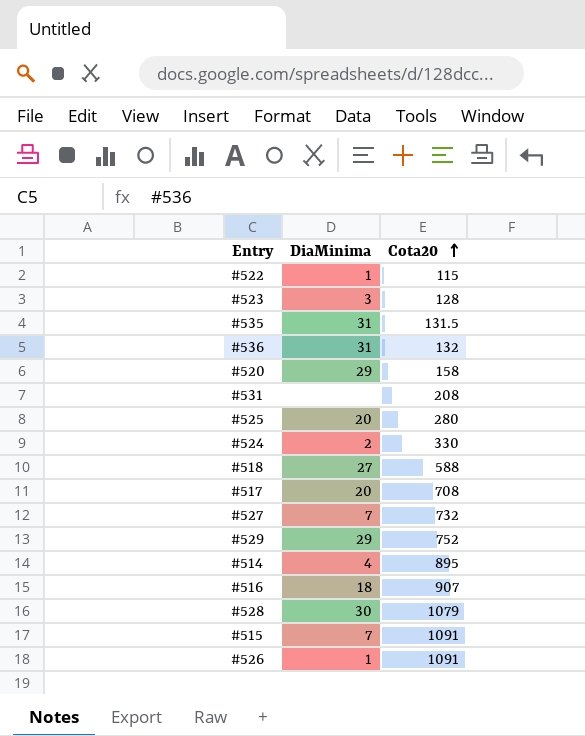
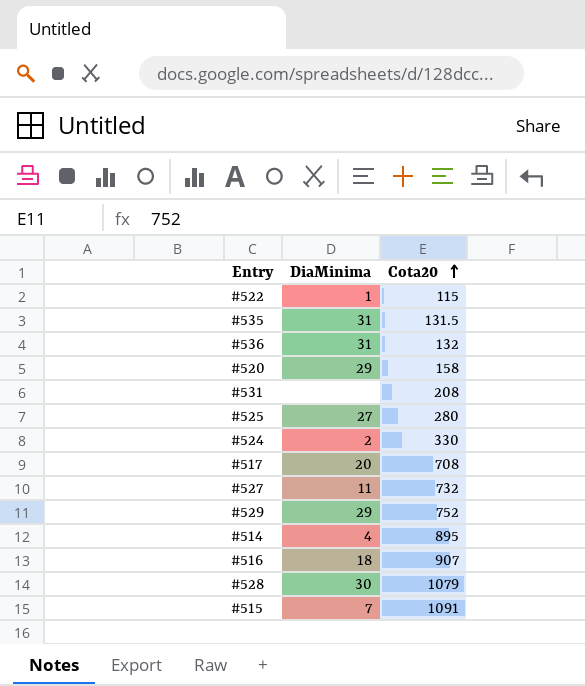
row #523: 3 | 128 -> none
row #518: 27 | 588 -> none
row #526: 1 | 1091 -> none
#525 | DiaMinima: 20 -> 27
#527 | DiaMinima: 7 -> 11

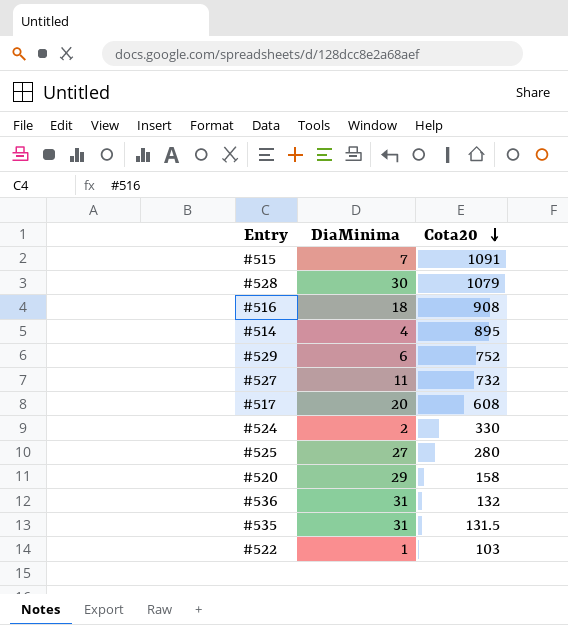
row order: Cota20 ascending -> Cota20 descending
row #531: none | 208 -> none
#516 | Cota20: 907 -> 908
#529 | DiaMinima: 29 -> 6
#517 | Cota20: 708 -> 608
#522 | Cota20: 115 -> 103

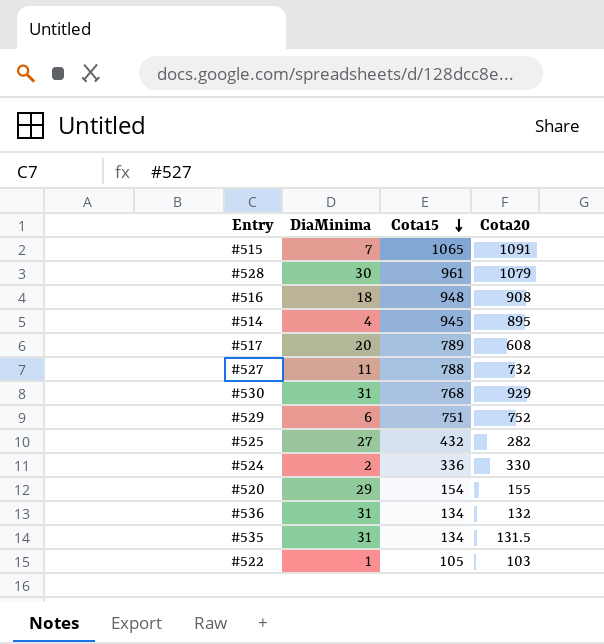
row order: Cota20 descending -> Cota15 descending
column Cota15 | position: none -> 3
row #530: none -> 31 | 768 | 929
#525 | Cota20: 280 -> 282
#520 | Cota20: 158 -> 155

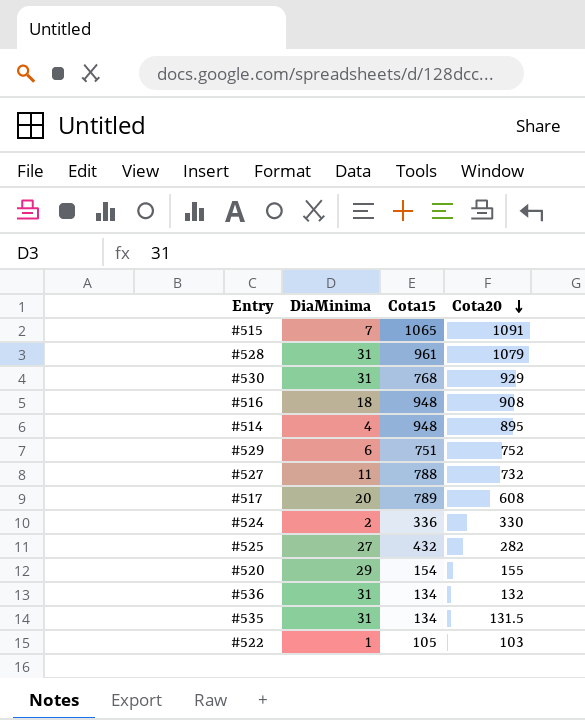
row order: Cota15 descending -> Cota20 descending
#528 | DiaMinima: 30 -> 31
#514 | Cota15: 945 -> 948

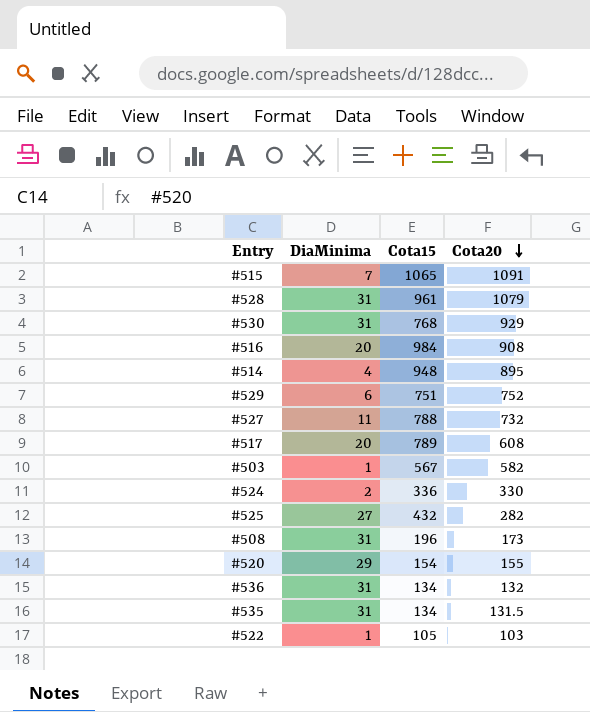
#516 | DiaMinima: 18 -> 20
#516 | Cota15: 948 -> 984
row #503: none -> 1 | 567 | 582
row #508: none -> 31 | 196 | 173

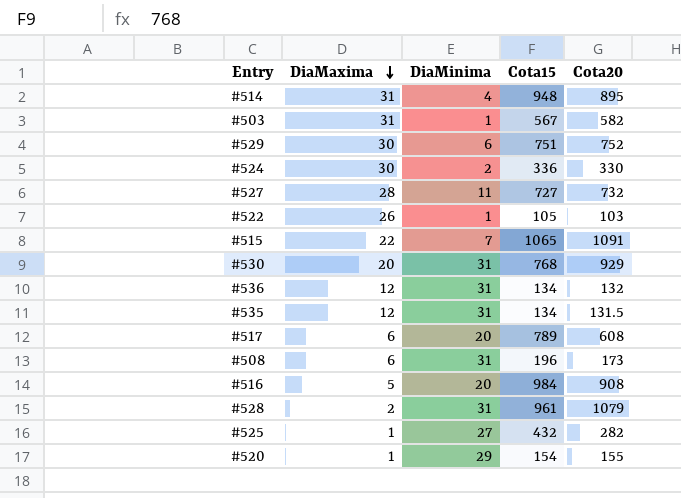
row order: Cota20 descending -> DiaMaxima descending
column DiaMaxima | position: none -> 2
#527 | Cota15: 788 -> 727

